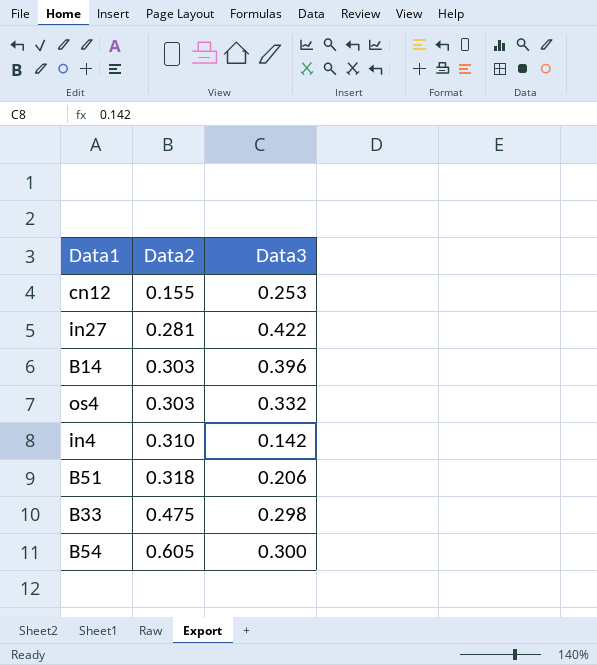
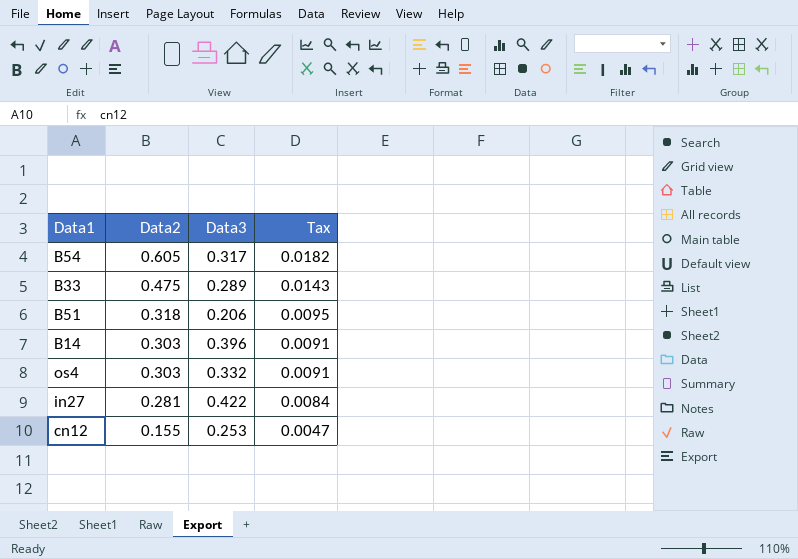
row order: Data2 ascending -> Data2 descending
column Tax | formula: none -> [Data2] * 0.03
row in4: 0.310 | 0.142 -> none
B54 | Data3: 0.300 -> 0.317
B33 | Data3: 0.298 -> 0.289

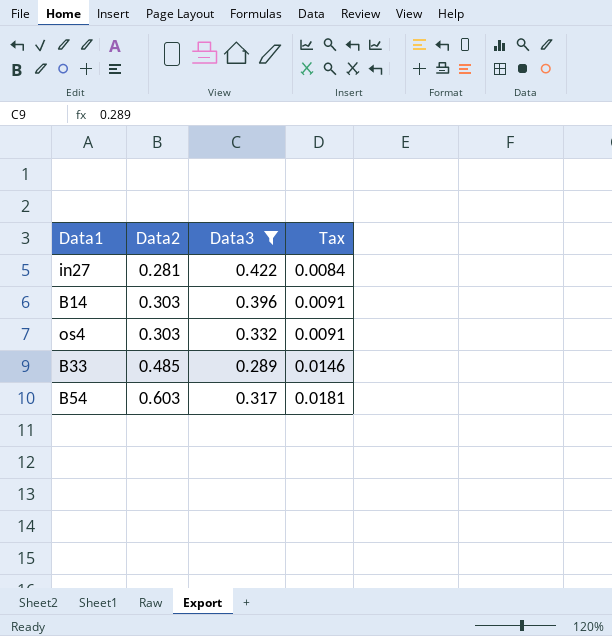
filter: none -> Data3 >= 0.289
row order: Data2 descending -> Data2 ascending
B33 | Data2: 0.475 -> 0.485
B33 | Tax: 0.0143 -> 0.0146
B54 | Data2: 0.605 -> 0.603
B54 | Tax: 0.0182 -> 0.0181

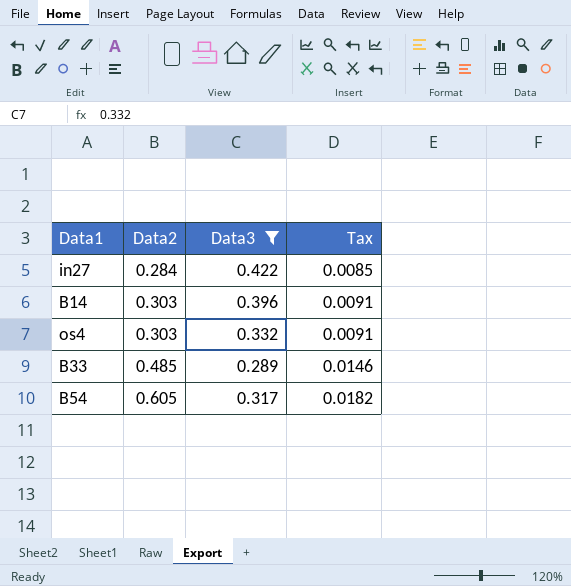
in27 | Data2: 0.281 -> 0.284
in27 | Tax: 0.0084 -> 0.0085
B54 | Data2: 0.603 -> 0.605
B54 | Tax: 0.0181 -> 0.0182

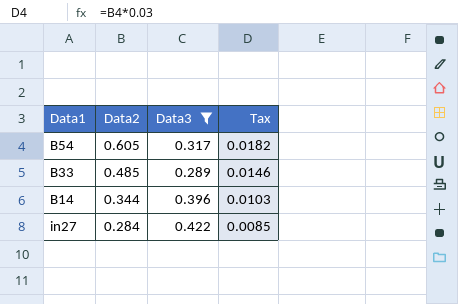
row order: Data2 ascending -> Data2 descending
row os4: 0.303 | 0.332 | 0.0091 -> none
B14 | Data2: 0.303 -> 0.344
B14 | Tax: 0.0091 -> 0.0103

